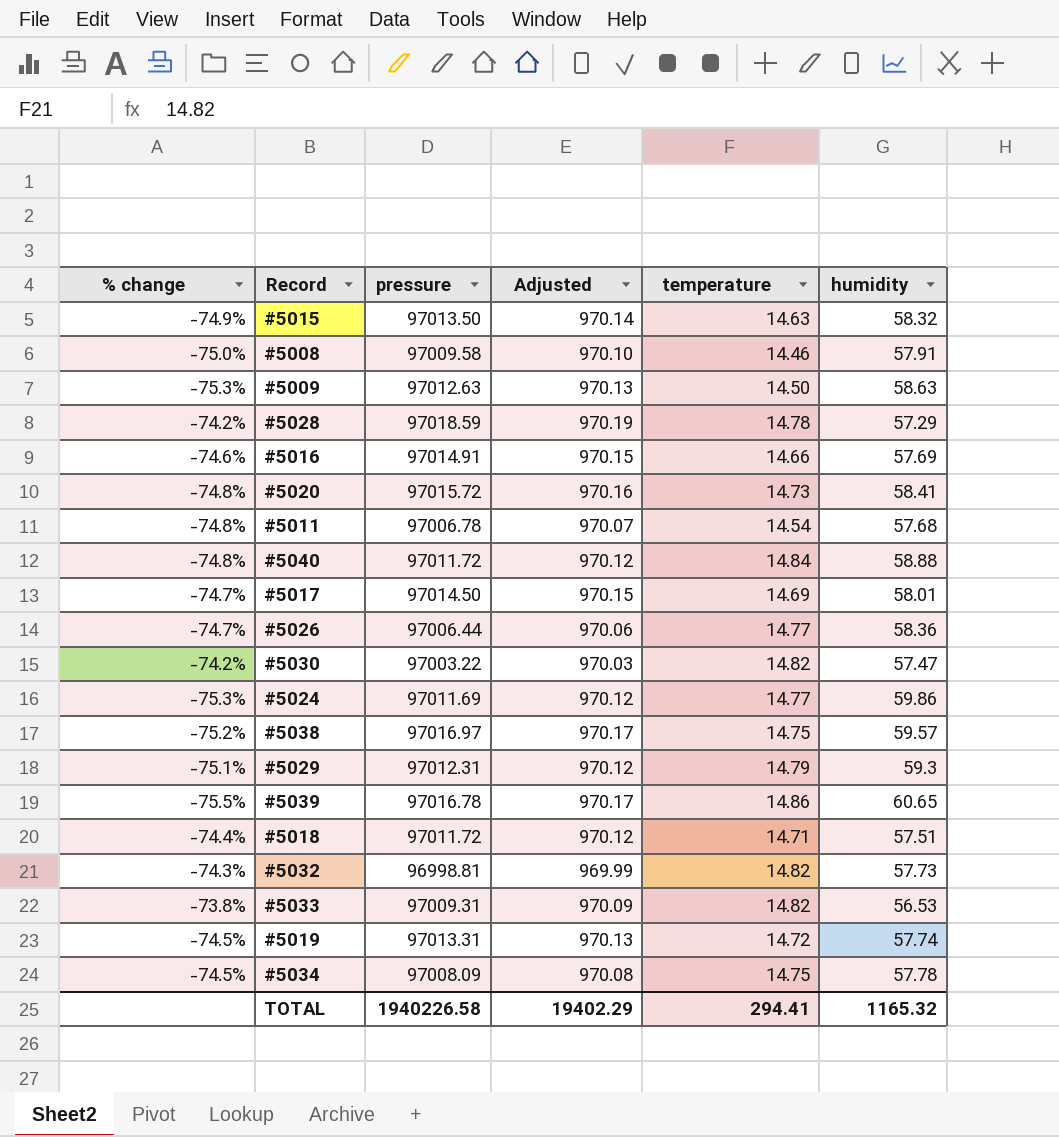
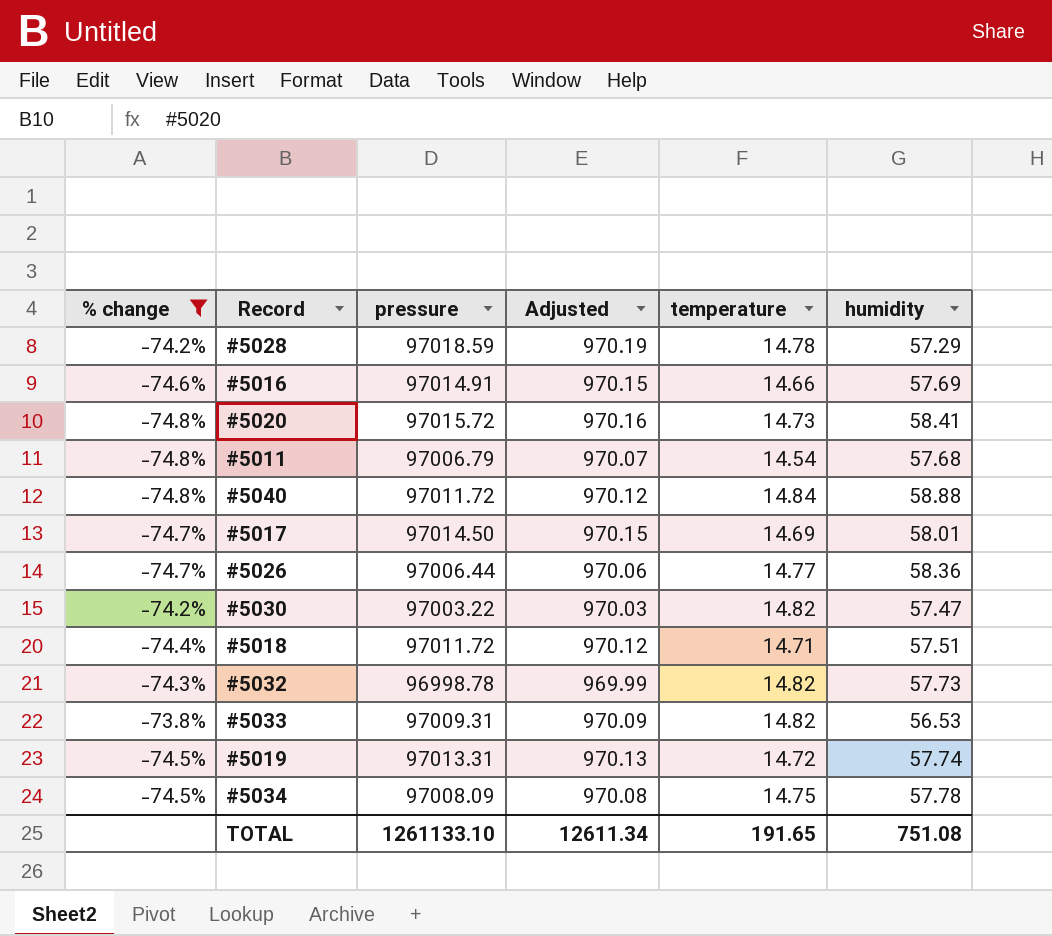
filter: none -> % change >= -74.8%
#5011 | pressure: 97006.78 -> 97006.79
#5032 | pressure: 96998.81 -> 96998.78
TOTAL | pressure: 1940226.58 -> 1261133.10
TOTAL | Adjusted: 19402.29 -> 12611.34
TOTAL | temperature: 294.41 -> 191.65
TOTAL | humidity: 1165.32 -> 751.08

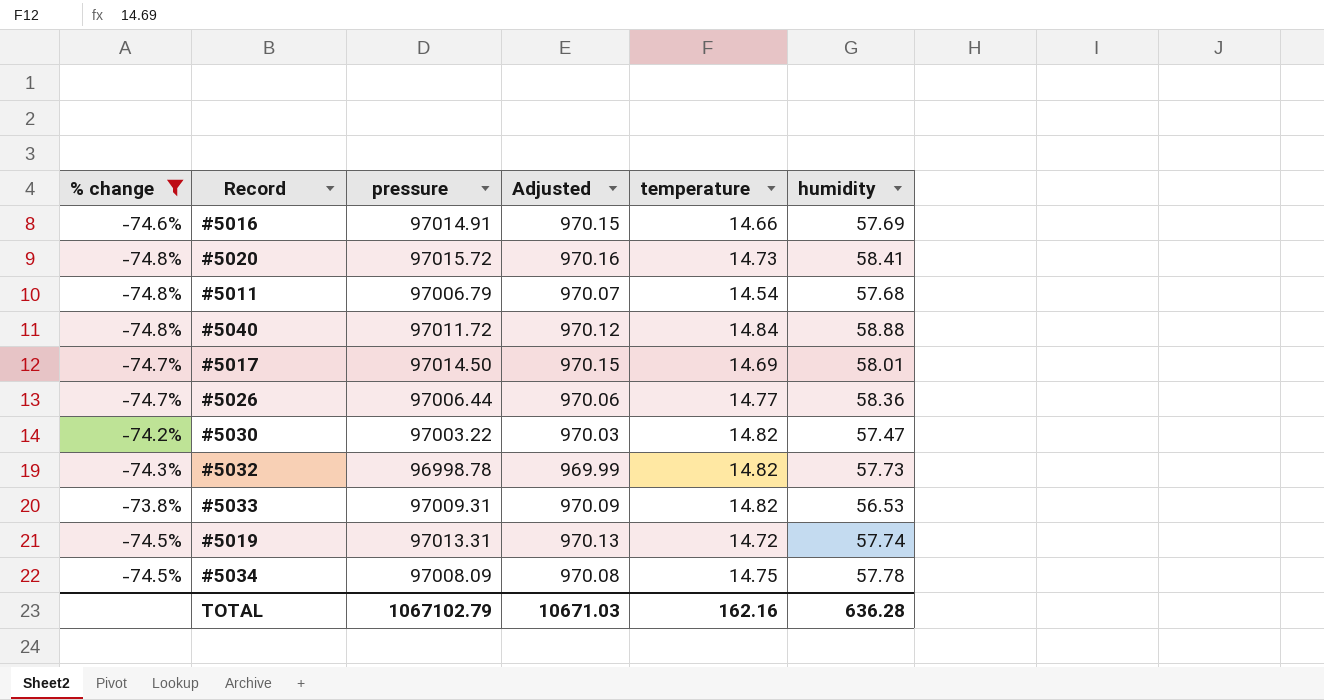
row #5028: -74.2% | 97018.59 | 970.19 | 14.78 | 57.29 -> none
row #5018: -74.4% | 97011.72 | 970.12 | 14.71 | 57.51 -> none
TOTAL | pressure: 1261133.10 -> 1067102.79
TOTAL | Adjusted: 12611.34 -> 10671.03
TOTAL | temperature: 191.65 -> 162.16
TOTAL | humidity: 751.08 -> 636.28

